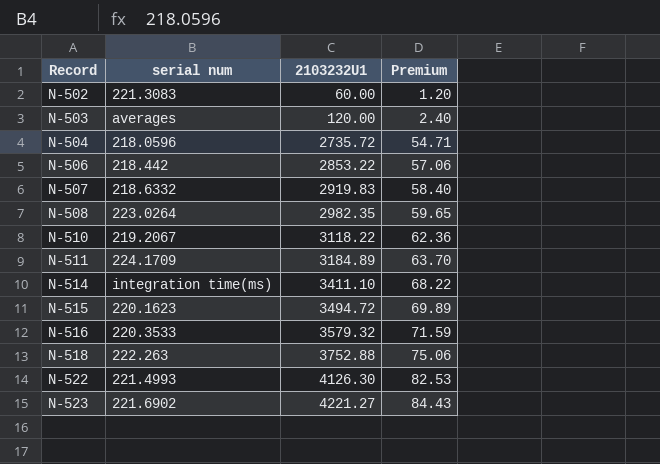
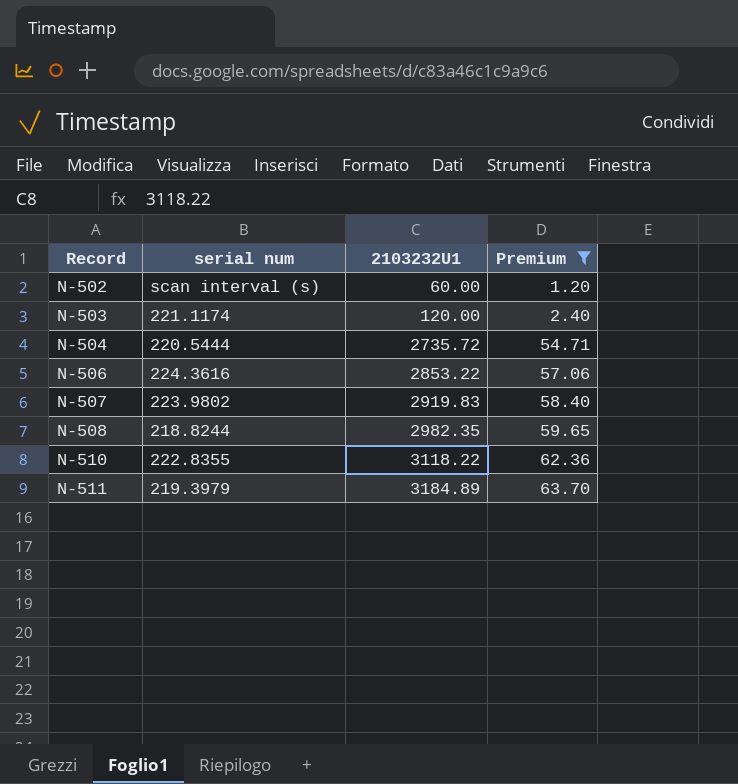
filter: none -> Premium <= 63.70
N-502 | serial num: 221.3083 -> scan interval (s)
N-503 | serial num: averages -> 221.1174
N-504 | serial num: 218.0596 -> 220.5444
N-506 | serial num: 218.442 -> 224.3616
N-507 | serial num: 218.6332 -> 223.9802
N-508 | serial num: 223.0264 -> 218.8244
N-510 | serial num: 219.2067 -> 222.8355
N-511 | serial num: 224.1709 -> 219.3979

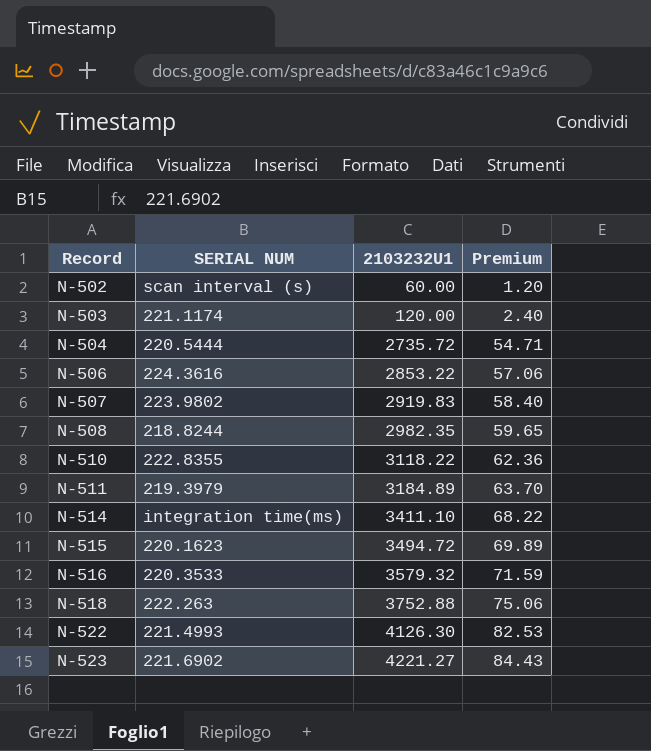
filter: Premium <= 63.70 -> none
column name: serial num -> SERIAL NUM

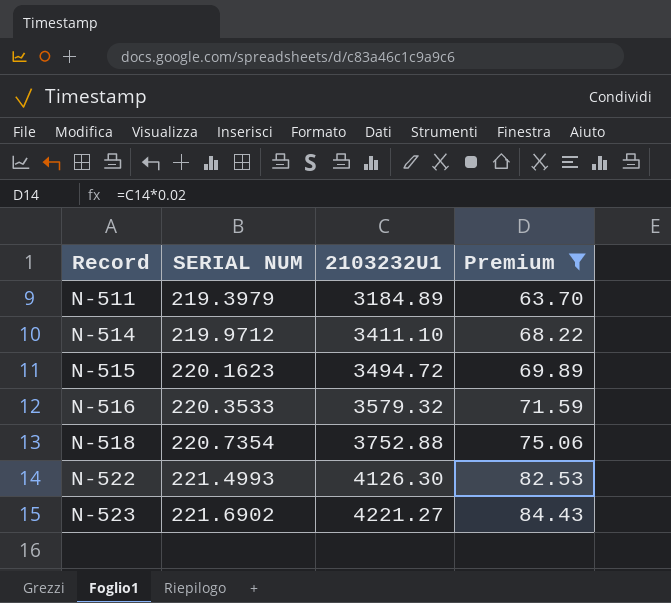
filter: none -> Premium >= 63.70
N-514 | SERIAL NUM: integration time(ms) -> 219.9712
N-518 | SERIAL NUM: 222.263 -> 220.7354

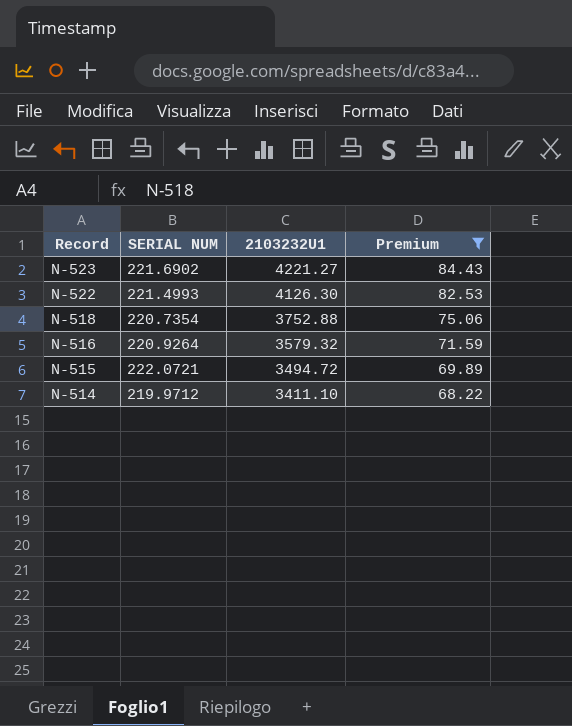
row order: Record ascending -> Record descending
row N-511: 219.3979 | 3184.89 | 63.70 -> none
N-516 | SERIAL NUM: 220.3533 -> 220.9264
N-515 | SERIAL NUM: 220.1623 -> 222.0721

